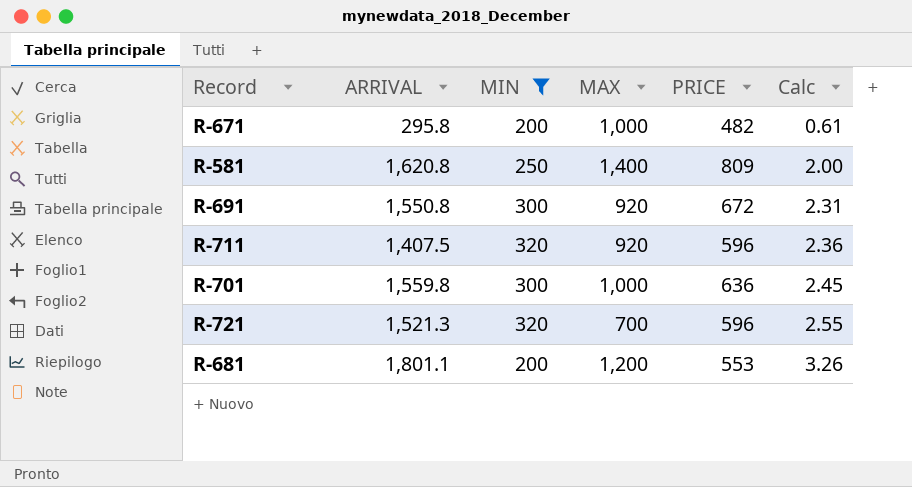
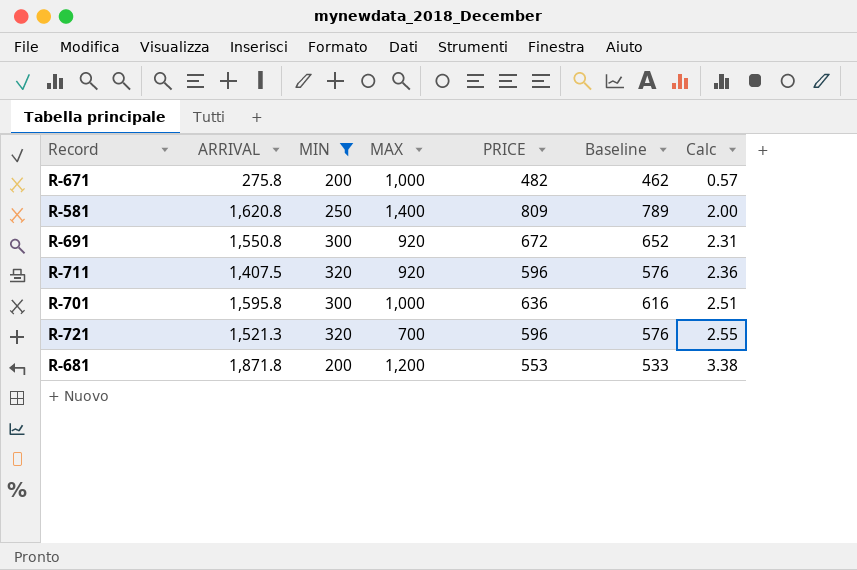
column Baseline | formula: none -> [PRICE] - 20
R-671 | ARRIVAL: 295.8 -> 275.8
R-671 | Calc: 0.61 -> 0.57
R-701 | ARRIVAL: 1,559.8 -> 1,595.8
R-701 | Calc: 2.45 -> 2.51
R-681 | ARRIVAL: 1,801.1 -> 1,871.8
R-681 | Calc: 3.26 -> 3.38

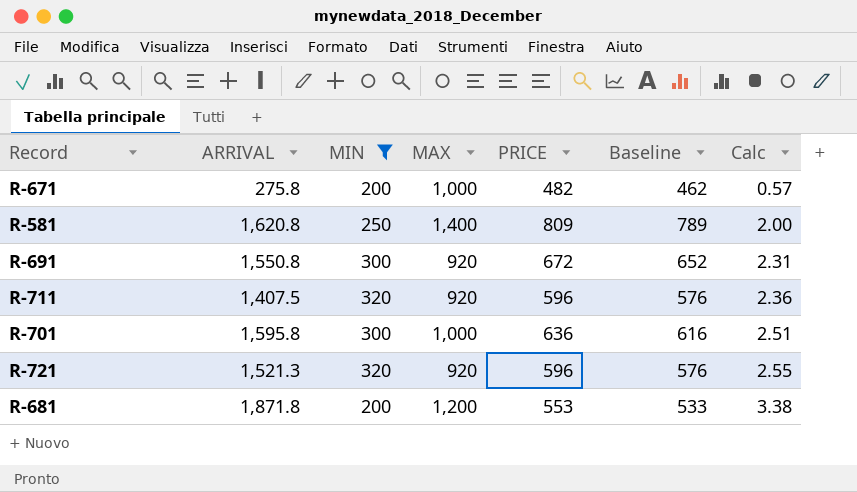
R-721 | MAX: 700 -> 920

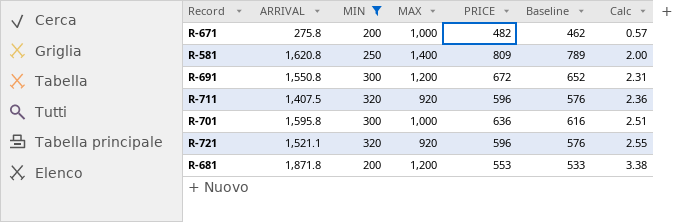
R-691 | MAX: 920 -> 1,200
R-721 | ARRIVAL: 1,521.3 -> 1,521.1

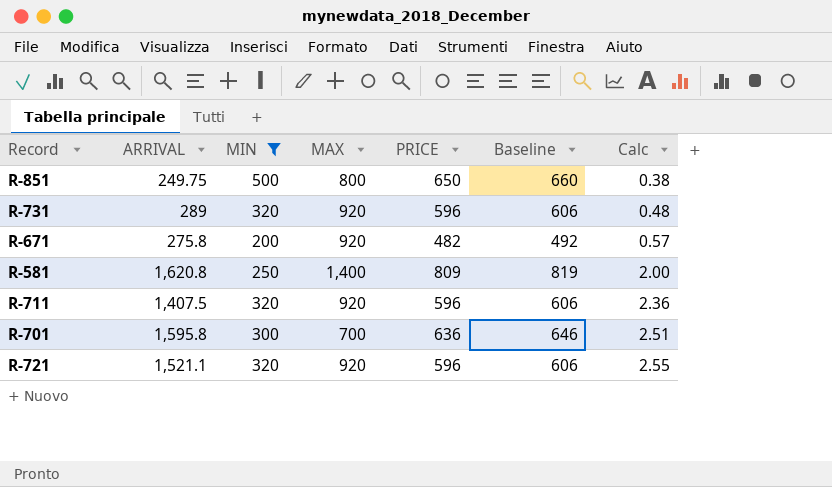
column Baseline | formula: [PRICE] - 20 -> [PRICE] + 10
row R-691: 1,550.8 | 300 | 1,200 | 672 | 652 | 2.31 -> none
row R-681: 1,871.8 | 200 | 1,200 | 553 | 533 | 3.38 -> none
row R-851: none -> 249.75 | 500 | 800 | 650 | 660 | 0.38
row R-731: none -> 289 | 320 | 920 | 596 | 606 | 0.48
R-671 | MAX: 1,000 -> 920
R-701 | MAX: 1,000 -> 700

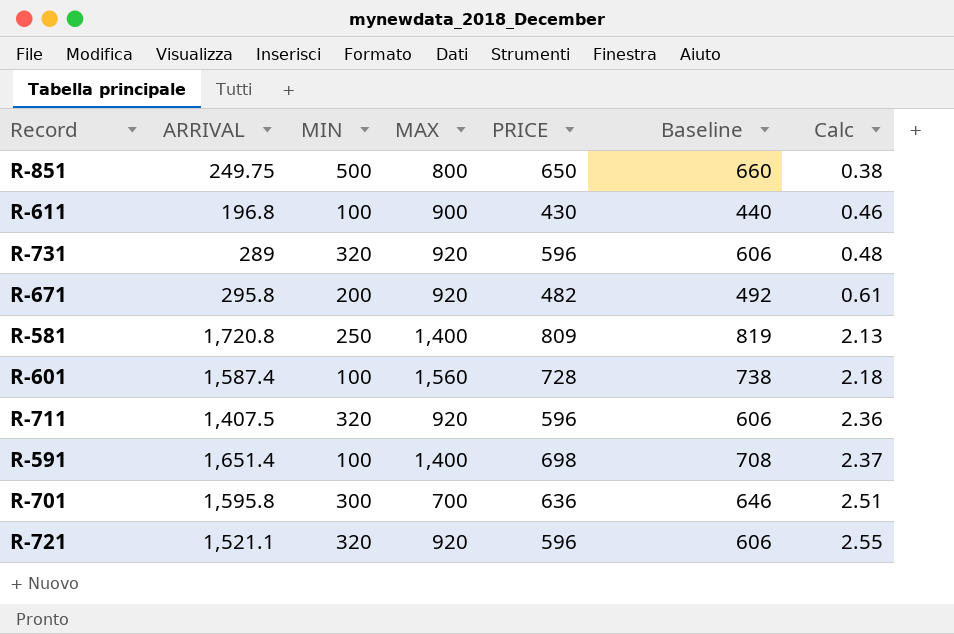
filter: MIN != 100 -> none
R-671 | ARRIVAL: 275.8 -> 295.8
R-671 | Calc: 0.57 -> 0.61
R-581 | ARRIVAL: 1,620.8 -> 1,720.8
R-581 | Calc: 2.00 -> 2.13

